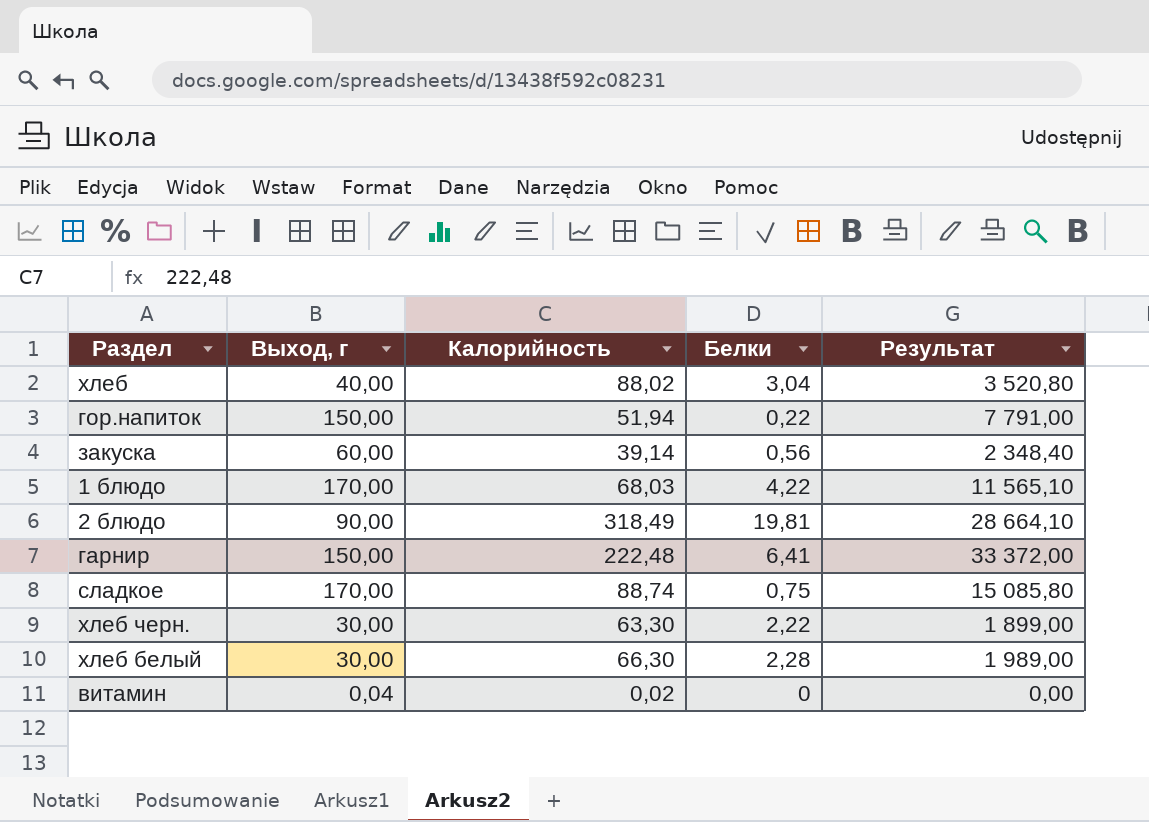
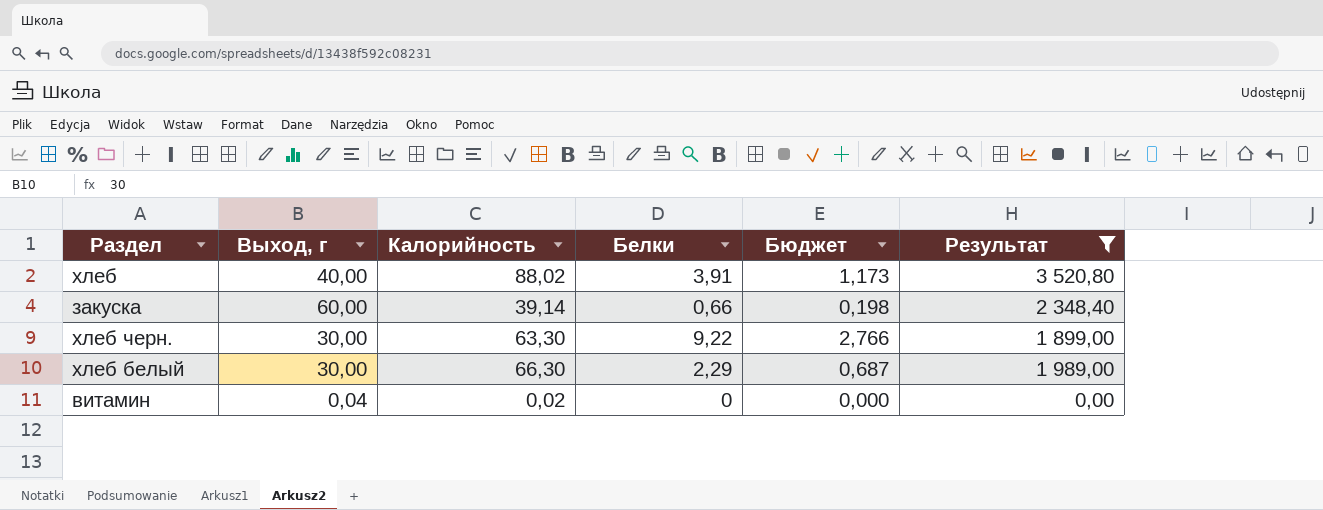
filter: none -> Результат <= 3 520,80
column Бюджет | formula: none -> [Белки] * 0,3
хлеб | Белки: 3,04 -> 3,91
закуска | Белки: 0,56 -> 0,66
хлеб черн. | Белки: 2,22 -> 9,22
хлеб белый | Белки: 2,28 -> 2,29

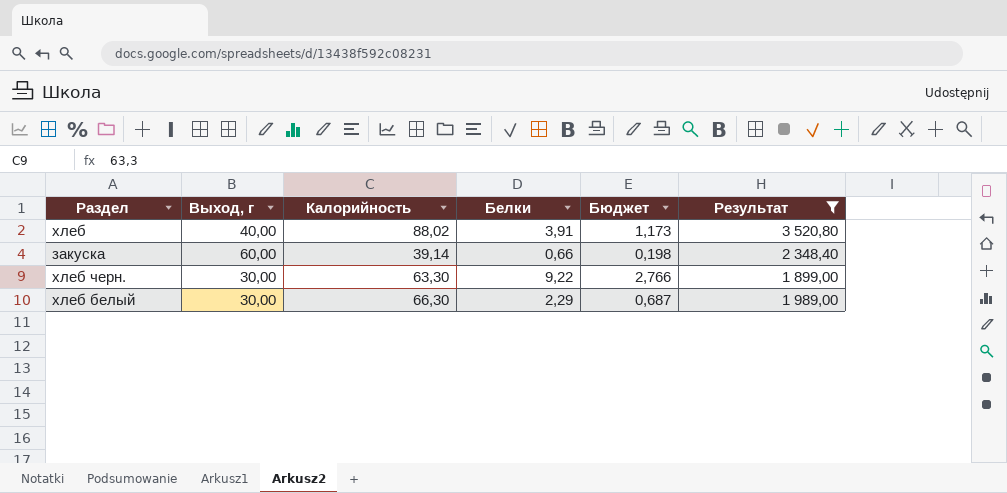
row витамин: 0,04 | 0,02 | 0 | 0,000 | 0,00 -> none

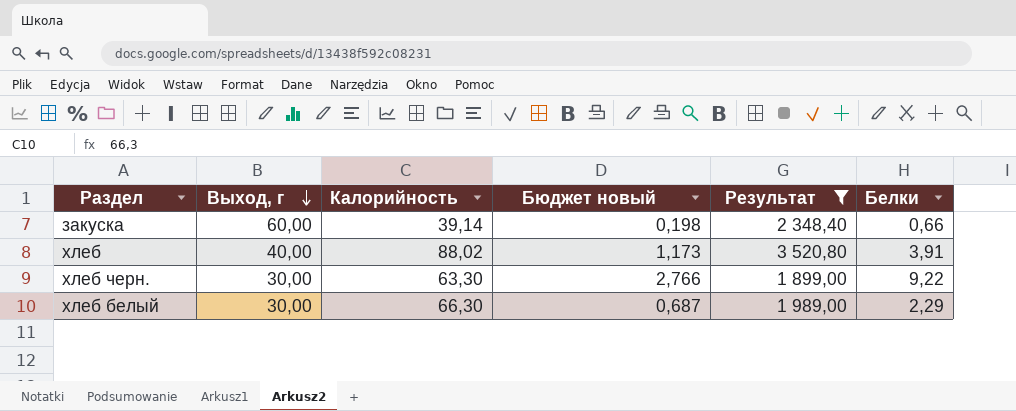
row order: none -> Выход, г descending
column name: Бюджет -> Бюджет новый
column Белки | position: 4 -> 6

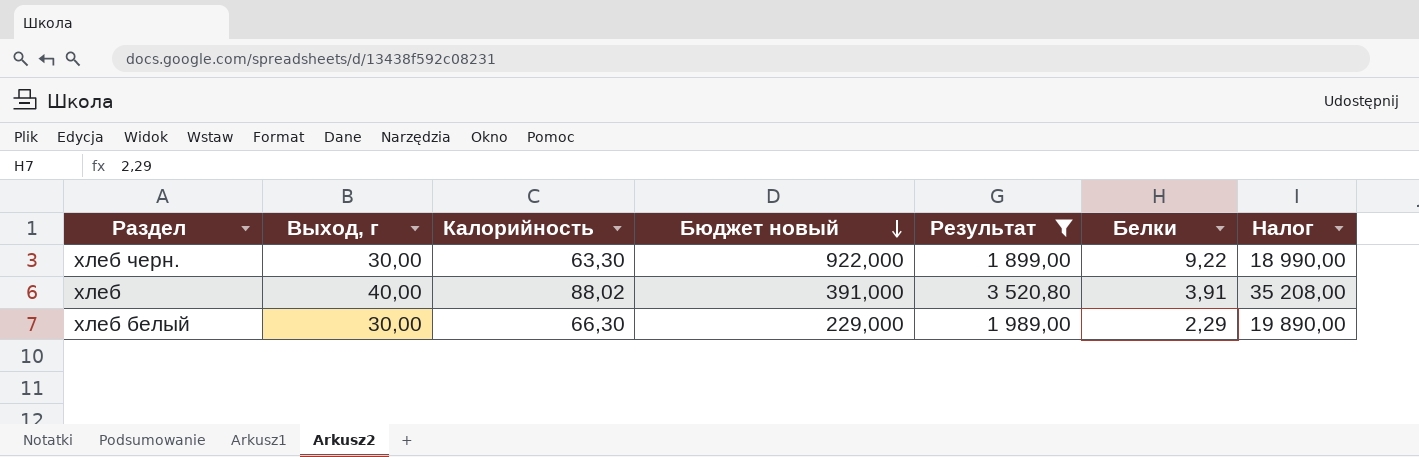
row order: Выход, г descending -> Бюджет новый descending
column Бюджет новый | formula: [Белки] * 0,3 -> [Белки] * 100
column Налог | formula: none -> [Результат] * 10
row закуска: 60,00 | 39,14 | 0,198 | 2 348,40 | 0,66 -> none

